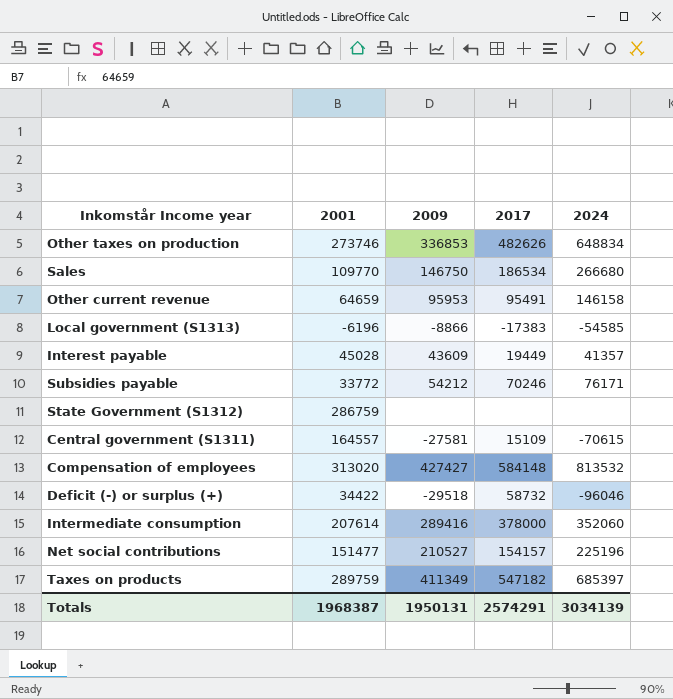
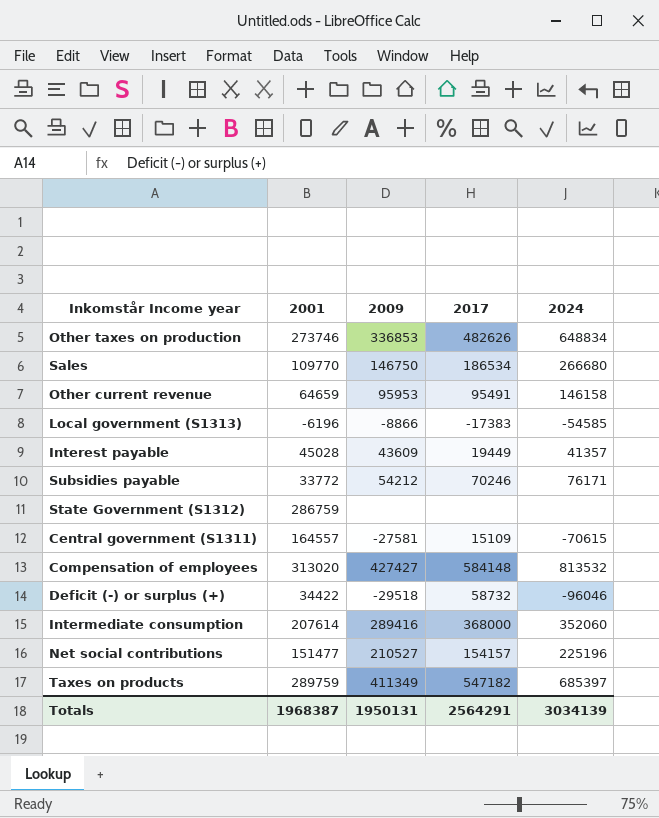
Intermediate consumption | 2017: 378000 -> 368000
Totals | 2017: 2574291 -> 2564291

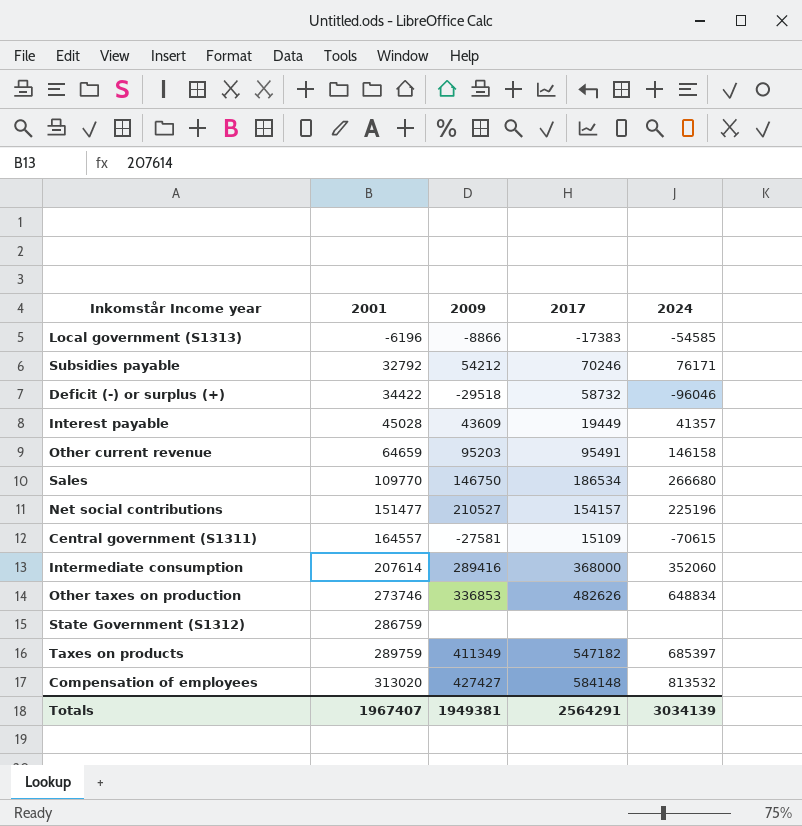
row order: none -> 2001 ascending
Subsidies payable | 2001: 33772 -> 32792
Other current revenue | 2009: 95953 -> 95203
Totals | 2001: 1968387 -> 1967407
Totals | 2009: 1950131 -> 1949381

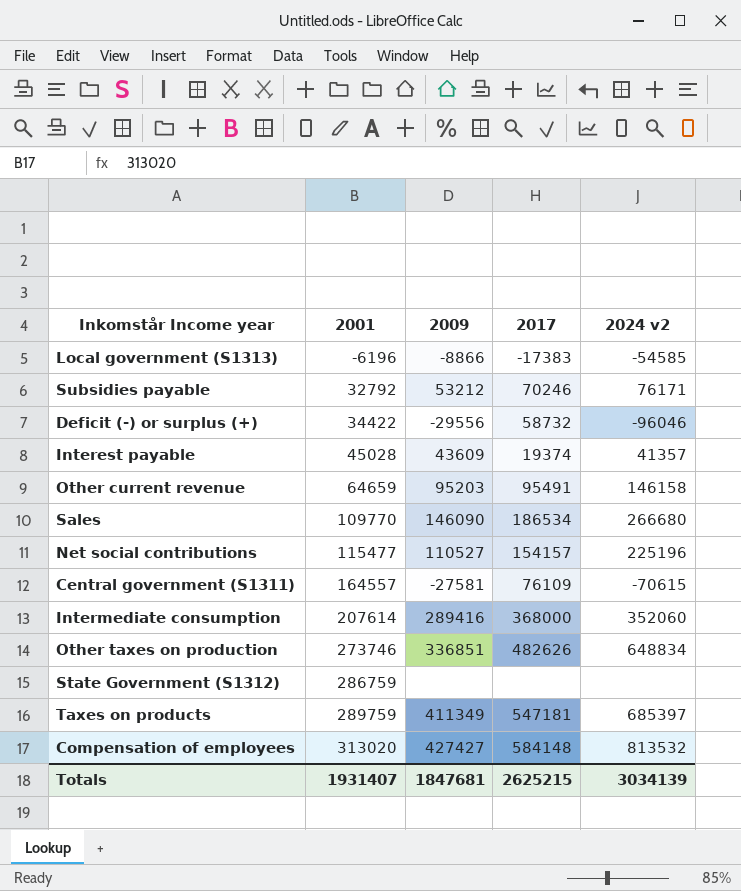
column name: 2024 -> 2024 v2
Subsidies payable | 2009: 54212 -> 53212
Deficit (-) or surplus (+) | 2009: -29518 -> -29556
Interest payable | 2017: 19449 -> 19374
Sales | 2009: 146750 -> 146090
Net social contributions | 2001: 151477 -> 115477
Net social contributions | 2009: 210527 -> 110527
Central government (S1311) | 2017: 15109 -> 76109
Other taxes on production | 2009: 336853 -> 336851
Taxes on products | 2017: 547182 -> 547181
Totals | 2001: 1967407 -> 1931407
Totals | 2009: 1949381 -> 1847681
Totals | 2017: 2564291 -> 2625215

